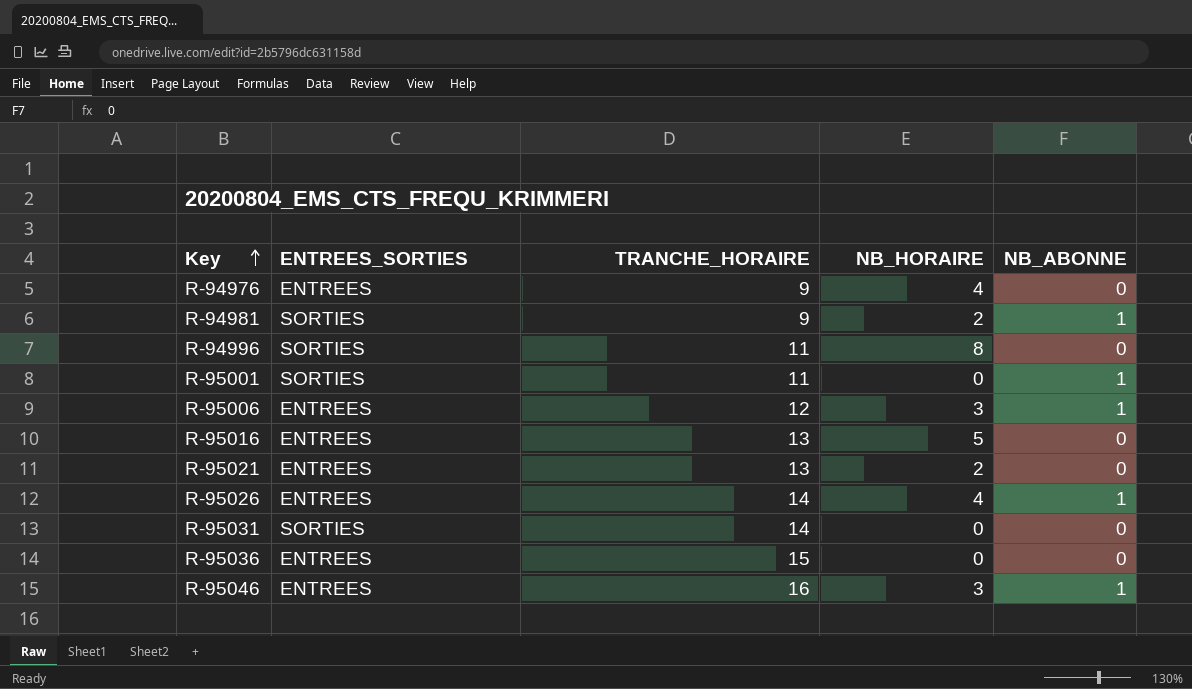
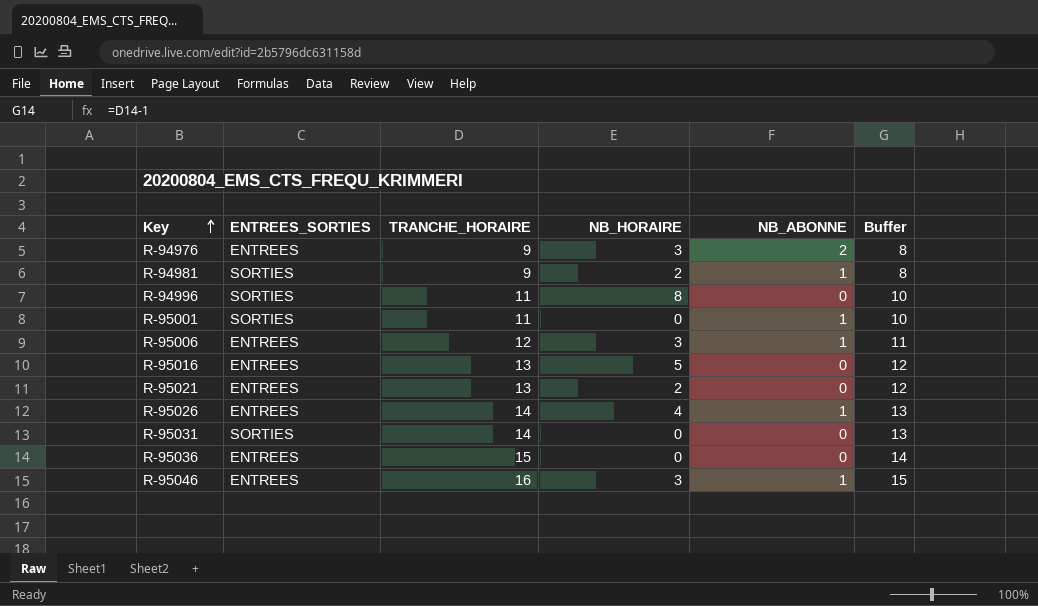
column Buffer | formula: none -> [TRANCHE_HORAIRE] - 1
R-94976 | NB_HORAIRE: 4 -> 3
R-94976 | NB_ABONNE: 0 -> 2

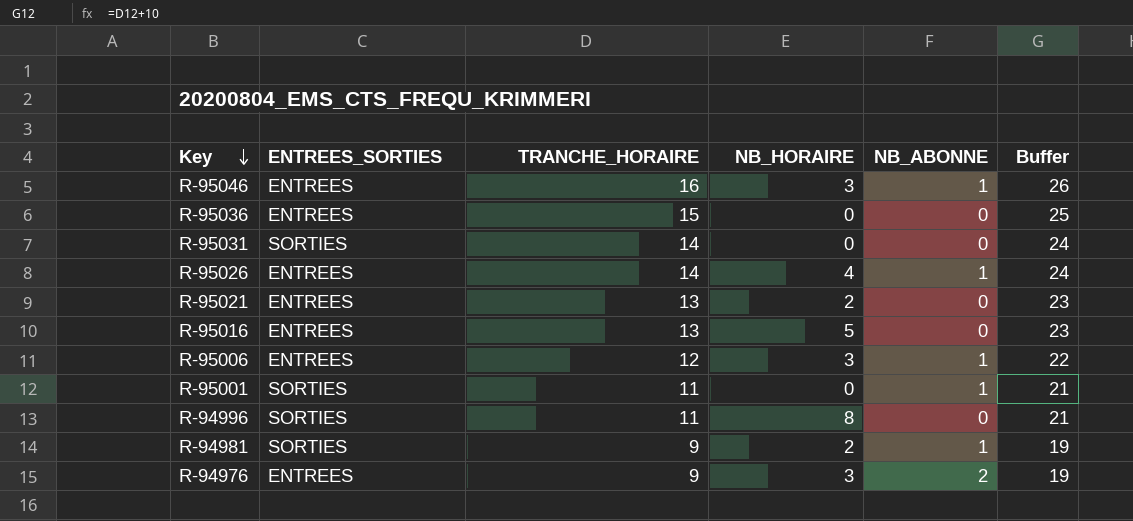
row order: Key ascending -> Key descending
column Buffer | formula: [TRANCHE_HORAIRE] - 1 -> [TRANCHE_HORAIRE] + 10

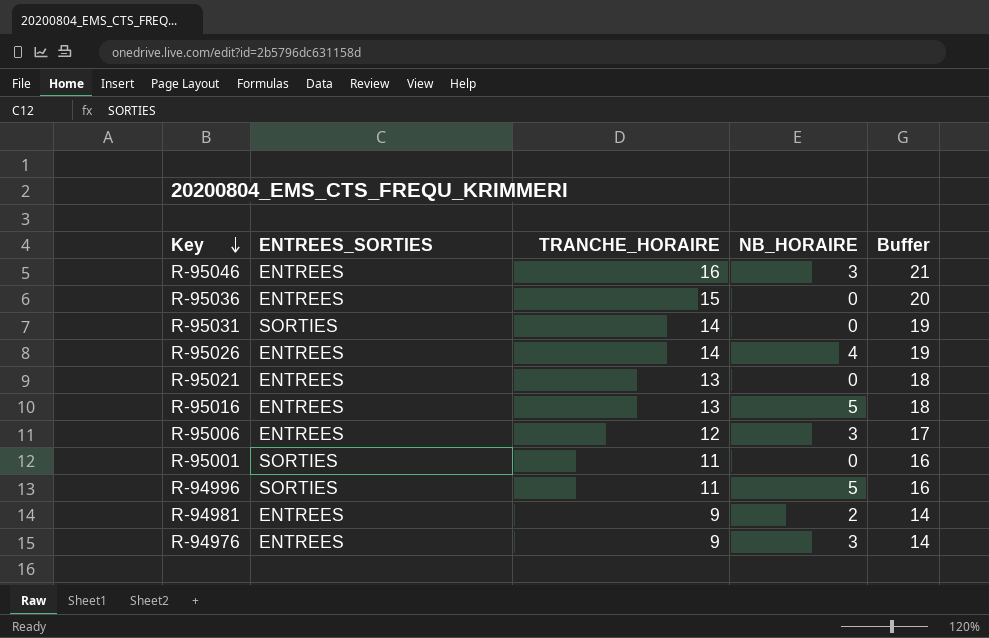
column NB_ABONNE | position: 5 -> none
column Buffer | formula: [TRANCHE_HORAIRE] + 10 -> [TRANCHE_HORAIRE] + 5
R-95021 | NB_HORAIRE: 2 -> 0
R-94996 | NB_HORAIRE: 8 -> 5
R-94981 | ENTREES_SORTIES: SORTIES -> ENTREES

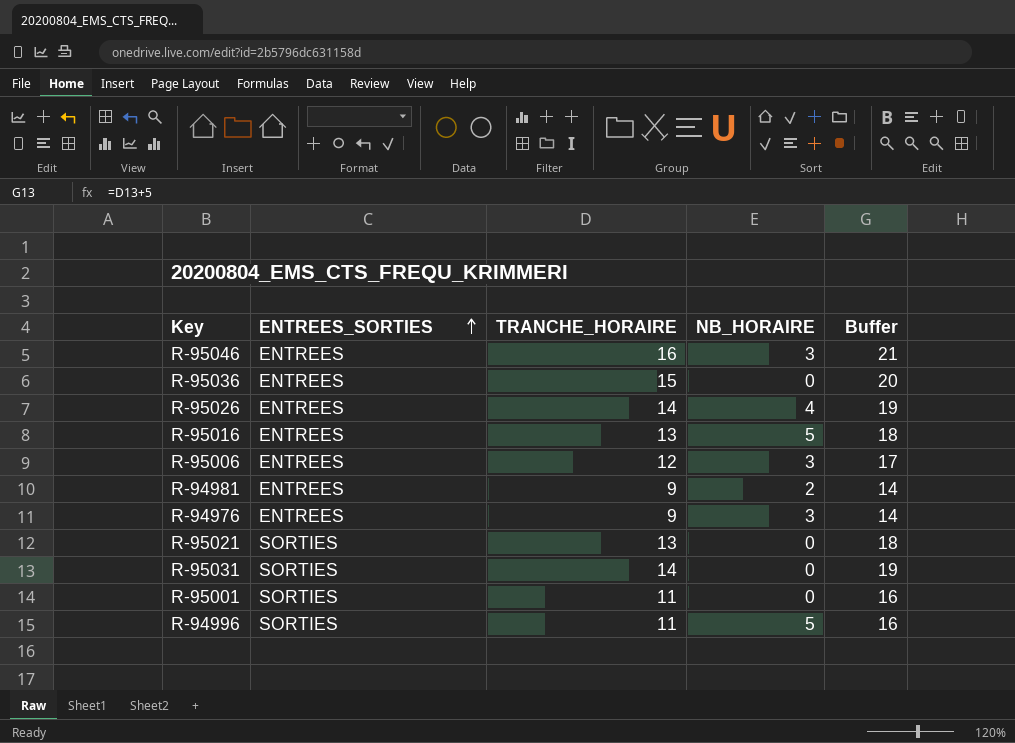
row order: Key descending -> ENTREES_SORTIES ascending
R-95021 | ENTREES_SORTIES: ENTREES -> SORTIES

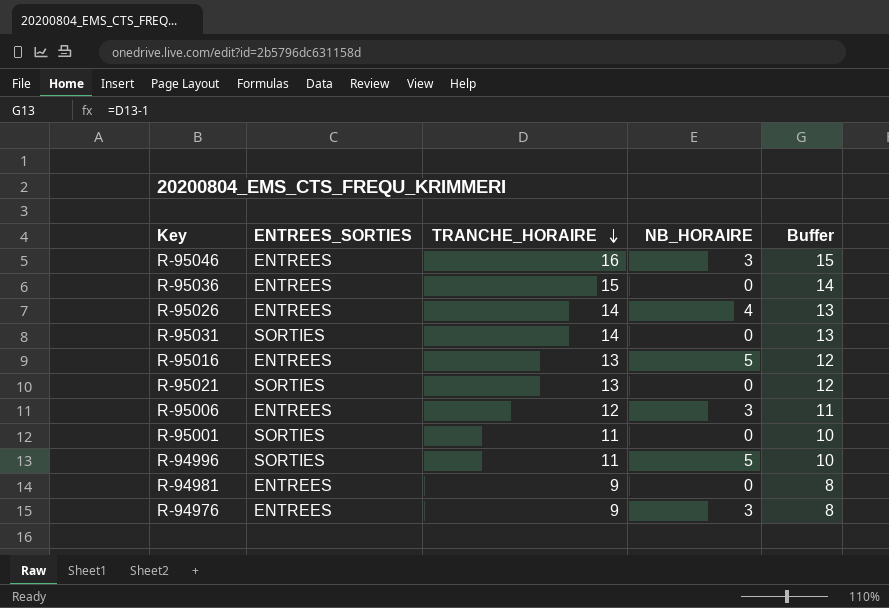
row order: ENTREES_SORTIES ascending -> TRANCHE_HORAIRE descending
column Buffer | formula: [TRANCHE_HORAIRE] + 5 -> [TRANCHE_HORAIRE] - 1
R-94981 | NB_HORAIRE: 2 -> 0

